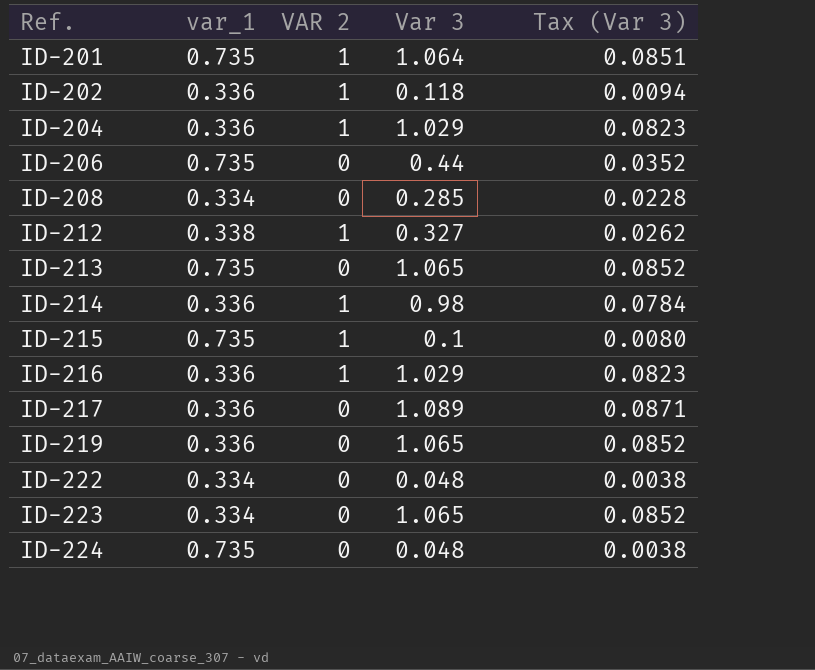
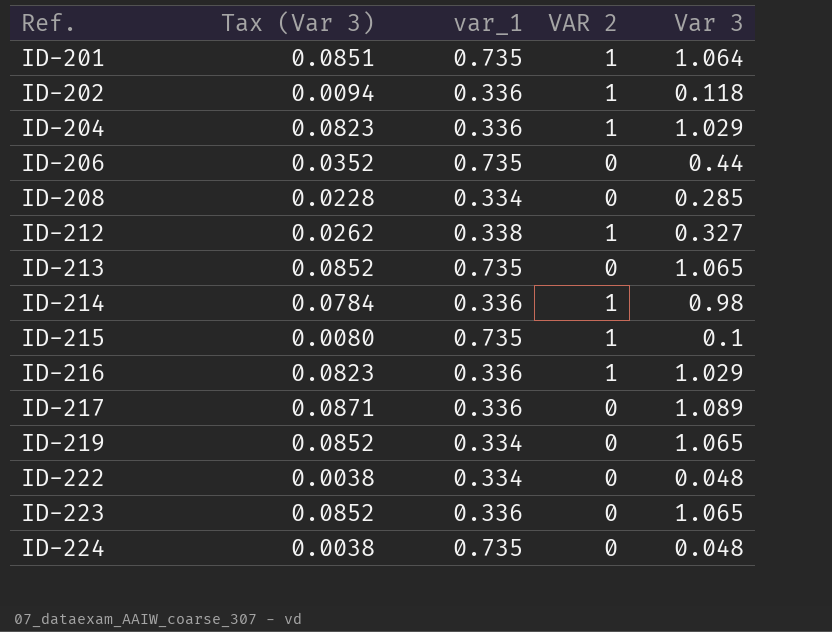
column Tax (Var 3) | position: 5 -> 2
ID-219 | var_1: 0.336 -> 0.334
ID-223 | var_1: 0.334 -> 0.336

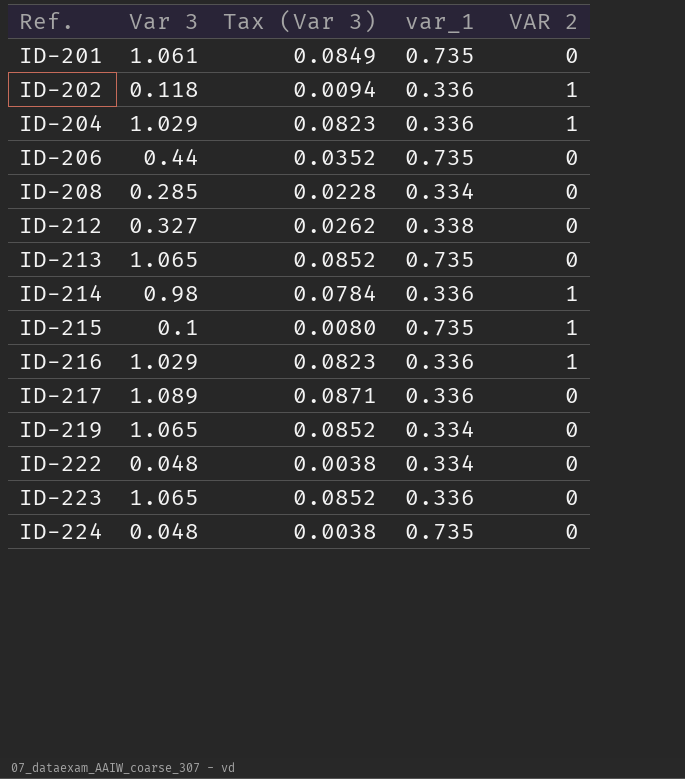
column Var 3 | position: 5 -> 2
ID-201 | Var 3: 1.064 -> 1.061
ID-201 | Tax (Var 3): 0.0851 -> 0.0849
ID-201 | VAR 2: 1 -> 0
ID-212 | VAR 2: 1 -> 0

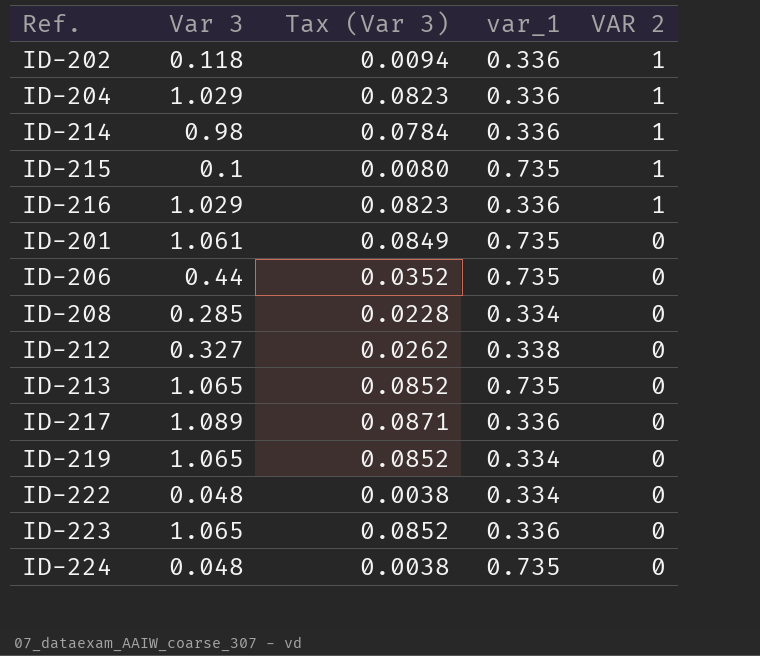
row order: Ref. ascending -> VAR 2 descending

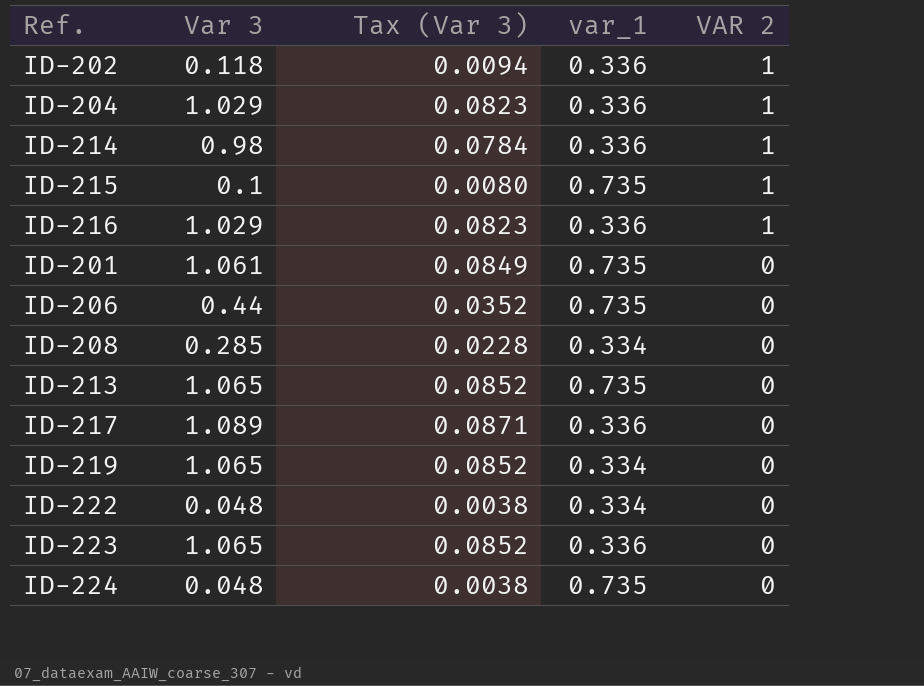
row ID-212: 0.327 | 0.0262 | 0.338 | 0 -> none

